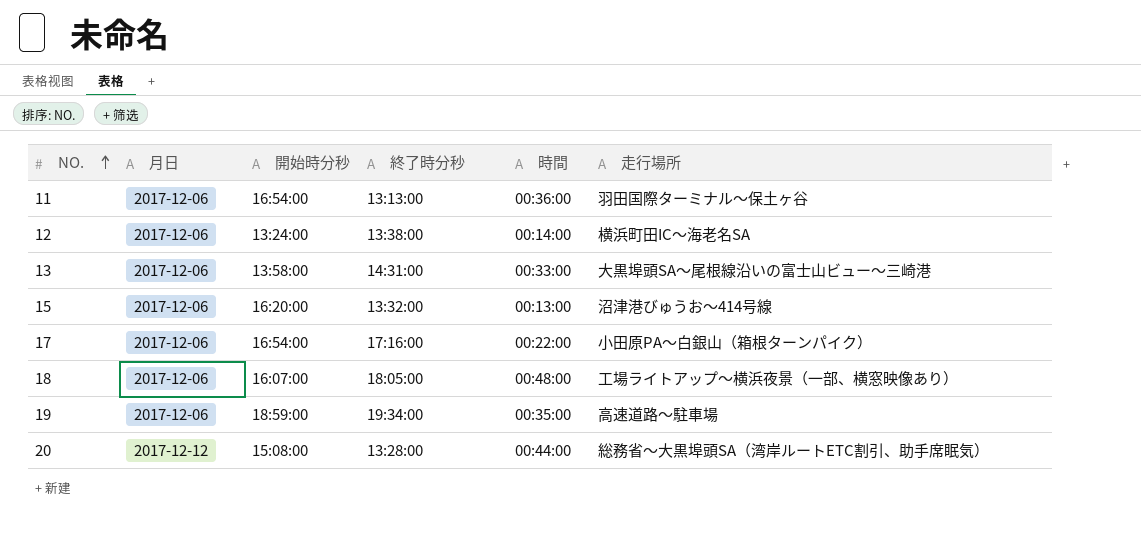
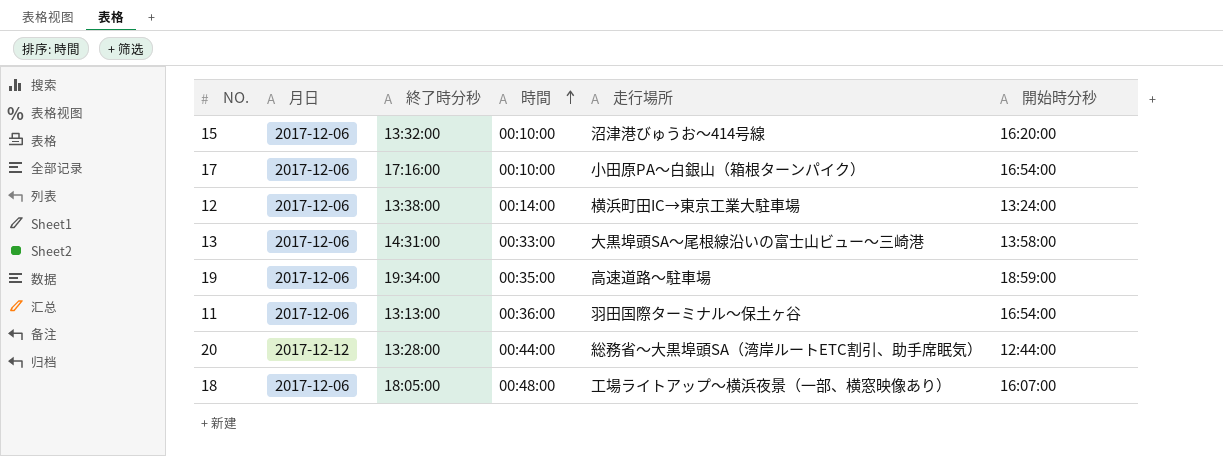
row order: NO. ascending -> 時間 ascending
column 開始時分秒 | position: 3 -> 6
15 | 時間: 00:13:00 -> 00:10:00
17 | 時間: 00:22:00 -> 00:10:00
12 | 走行場所: 横浜町田IC〜海老名SA -> 横浜町田IC→東京工業大駐車場
20 | 開始時分秒: 15:08:00 -> 12:44:00

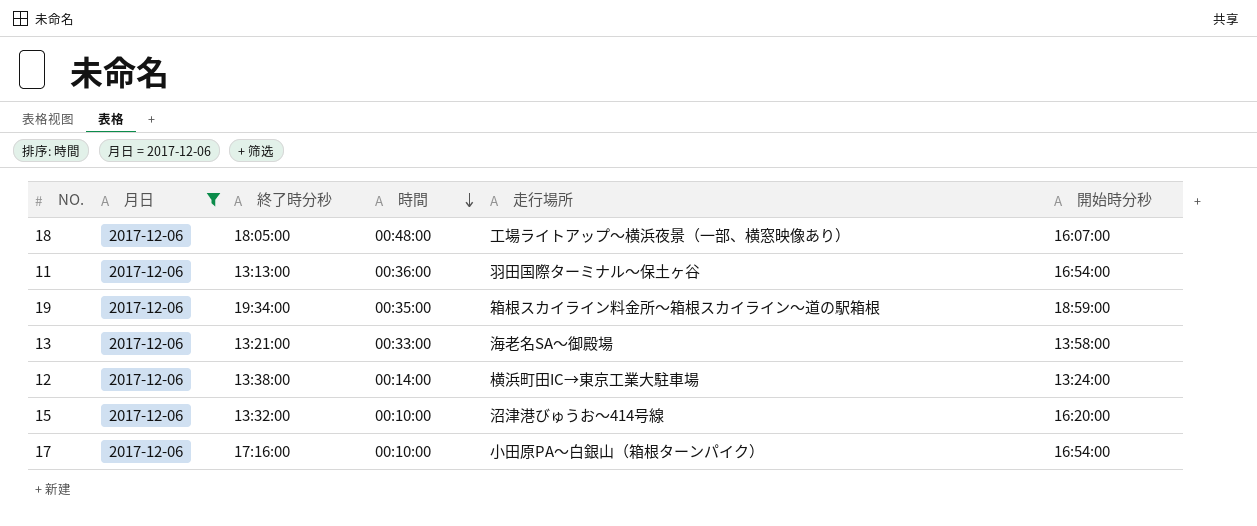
filter: none -> 月日 = 2017-12-06
row order: 時間 ascending -> 時間 descending
19 | 走行場所: 高速道路〜駐車場 -> 箱根スカイライン料金所〜箱根スカイライン〜道の駅箱根
13 | 終了時分秒: 14:31:00 -> 13:21:00
13 | 走行場所: 大黒埠頭SA〜尾根線沿いの富士山ビュー〜三崎港 -> 海老名SA〜御殿場

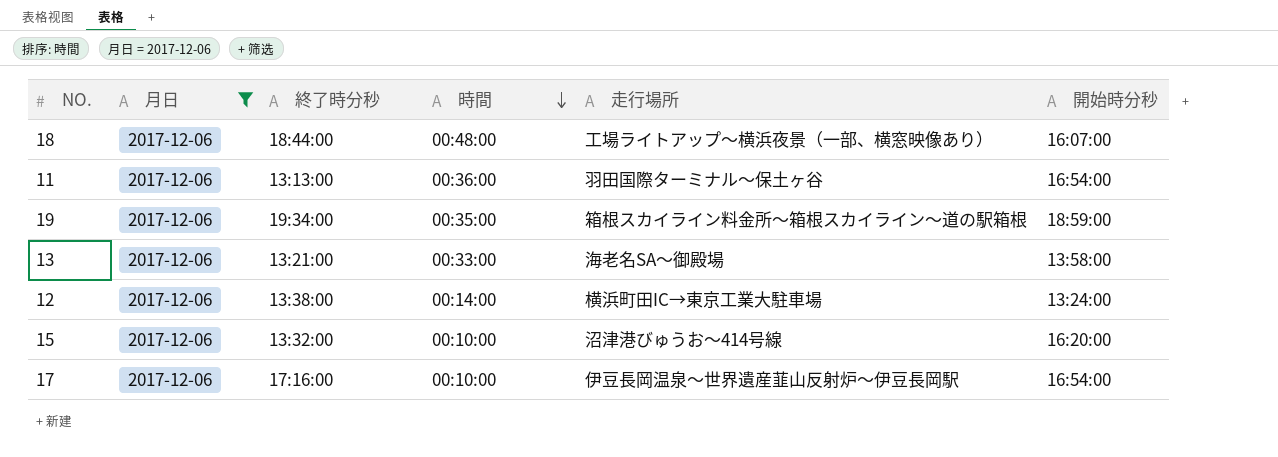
18 | 終了時分秒: 18:05:00 -> 18:44:00
17 | 走行場所: 小田原PA〜白銀山（箱根ターンパイク） -> 伊豆長岡温泉〜世界遺産韮山反射炉〜伊豆長岡駅

